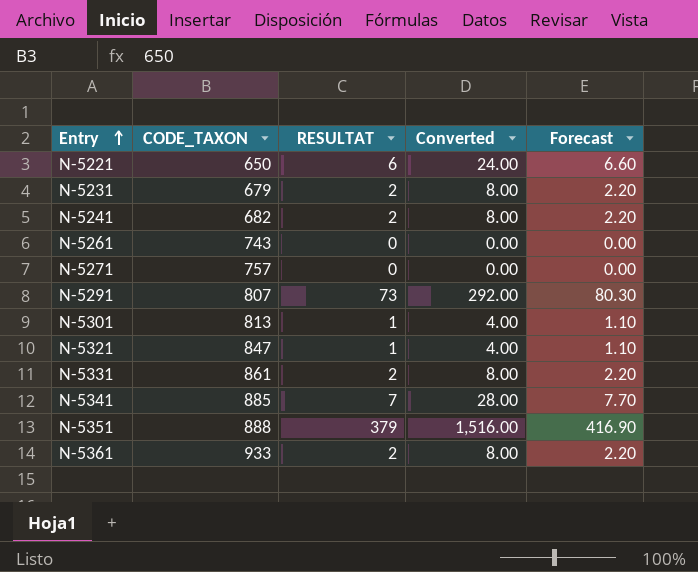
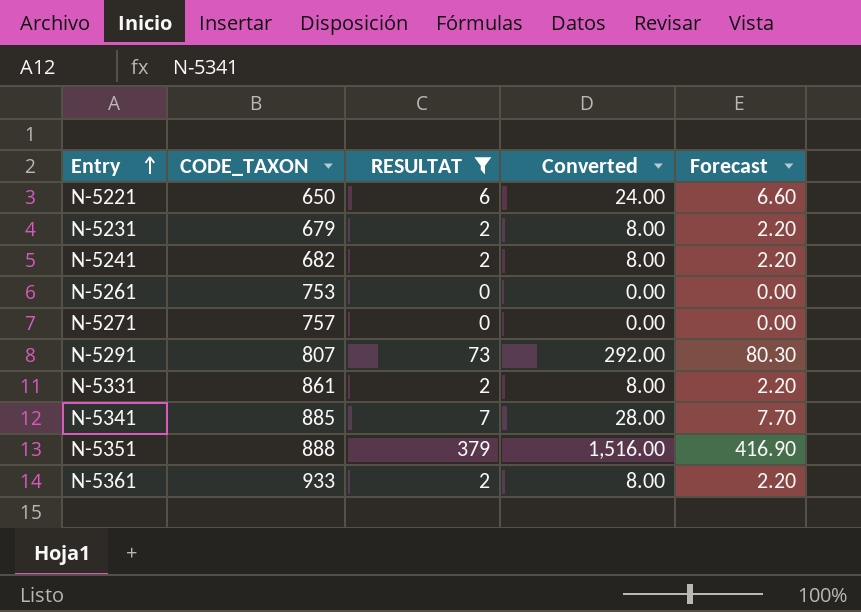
filter: none -> RESULTAT != 1
N-5261 | CODE_TAXON: 743 -> 753

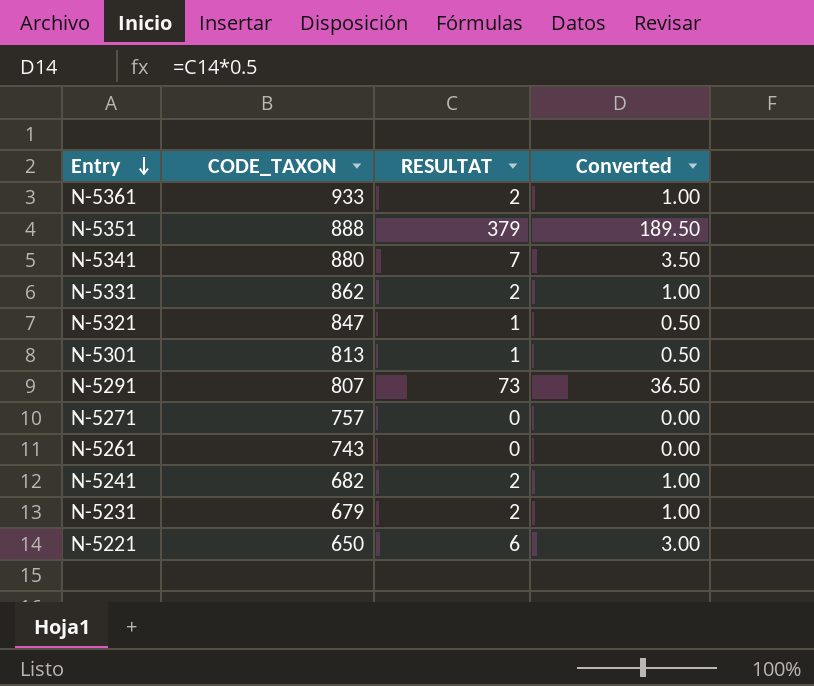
filter: RESULTAT != 1 -> none
row order: Entry ascending -> Entry descending
column Forecast | formula: [RESULTAT] * 1.1 -> none
column Converted | formula: [RESULTAT] * 4 -> [RESULTAT] * 0.5
N-5341 | CODE_TAXON: 885 -> 880
N-5331 | CODE_TAXON: 861 -> 862
N-5261 | CODE_TAXON: 753 -> 743

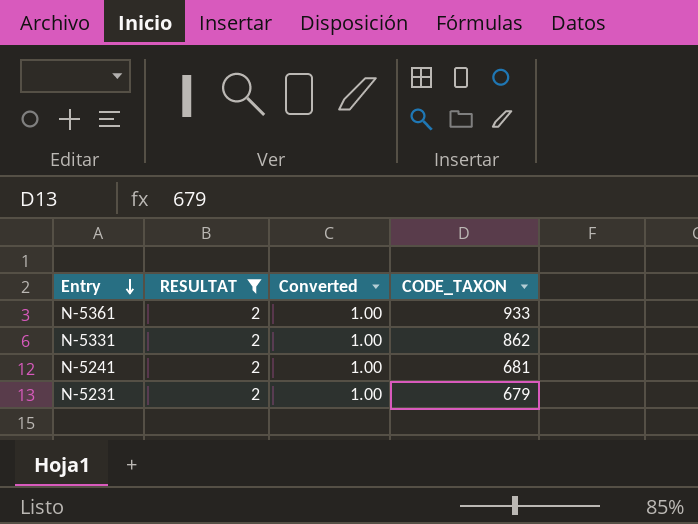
filter: none -> RESULTAT = 2
column CODE_TAXON | position: 2 -> 4
N-5241 | CODE_TAXON: 682 -> 681

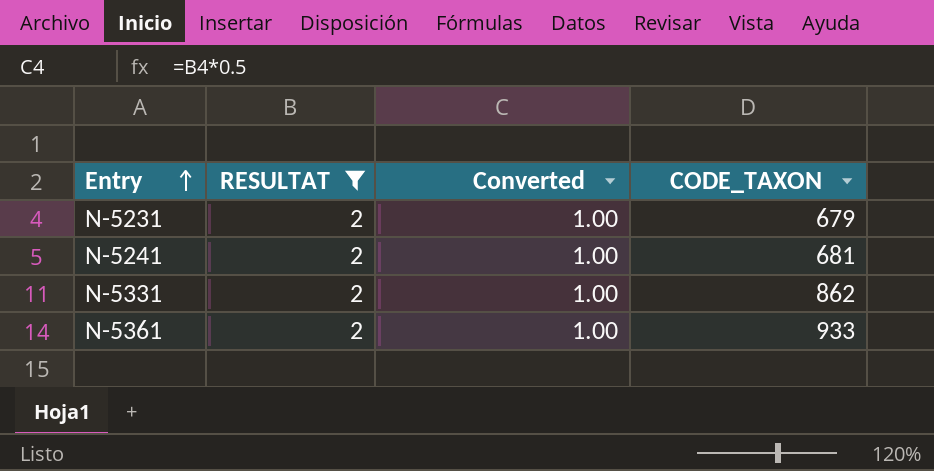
row order: Entry descending -> Entry ascending

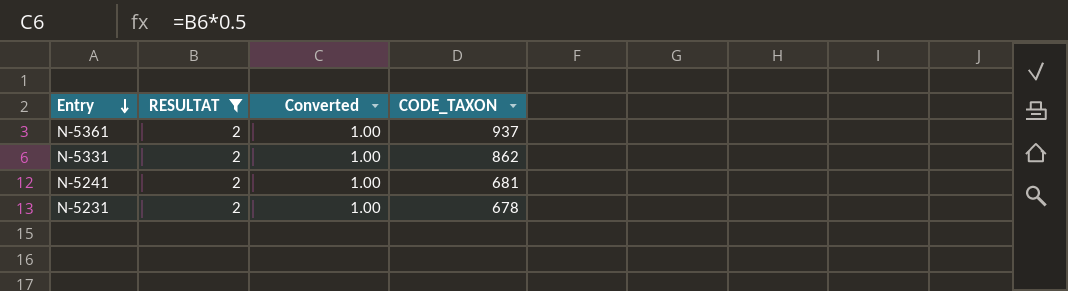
row order: Entry ascending -> Entry descending
N-5361 | CODE_TAXON: 933 -> 937
N-5231 | CODE_TAXON: 679 -> 678

